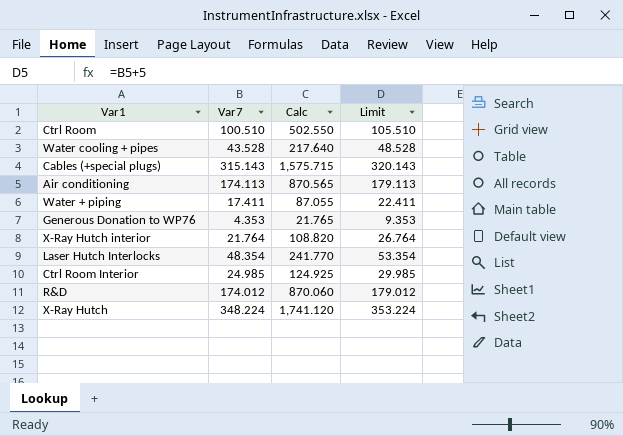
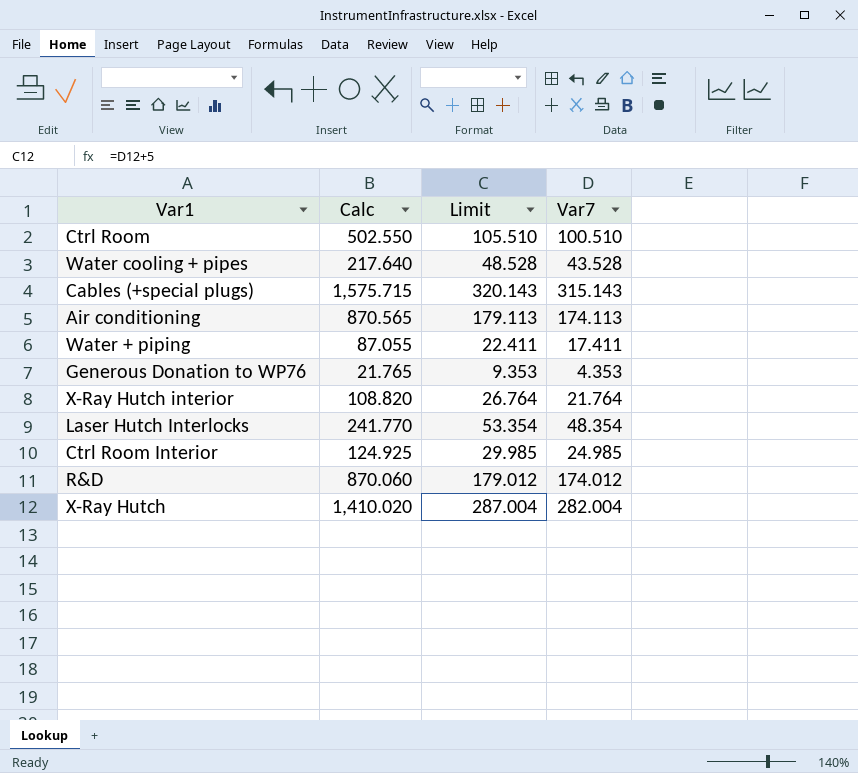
column Var7 | position: 2 -> 4
X-Ray Hutch | Calc: 1,741.120 -> 1,410.020
X-Ray Hutch | Limit: 353.224 -> 287.004
X-Ray Hutch | Var7: 348.224 -> 282.004

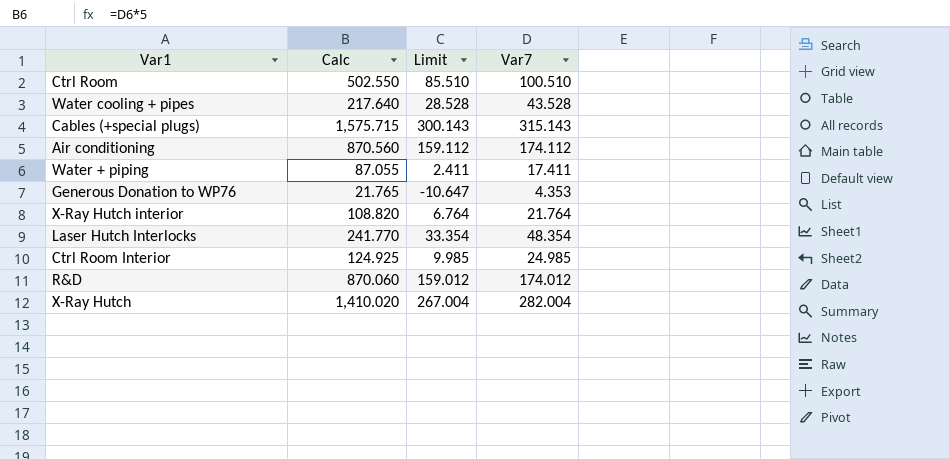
column Limit | formula: [Var7] + 5 -> [Var7] - 15
Air conditioning | Calc: 870.565 -> 870.560
Air conditioning | Var7: 174.113 -> 174.112

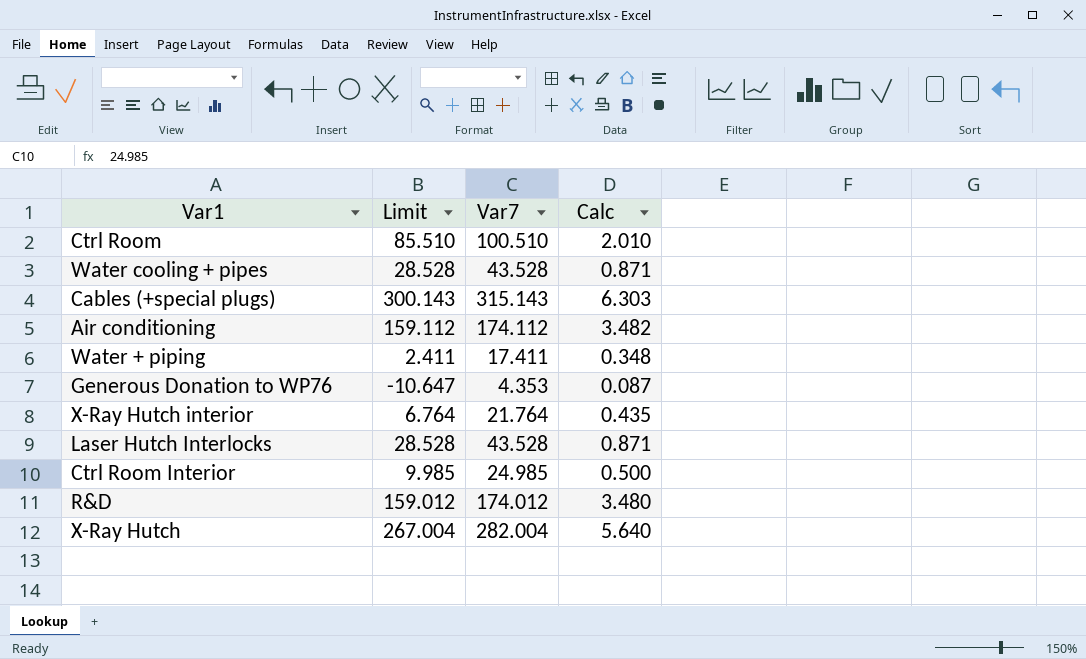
column Calc | formula: [Var7] * 5 -> [Var7] * 0.02
column Calc | position: 2 -> 4
Laser Hutch Interlocks | Limit: 33.354 -> 28.528
Laser Hutch Interlocks | Var7: 48.354 -> 43.528

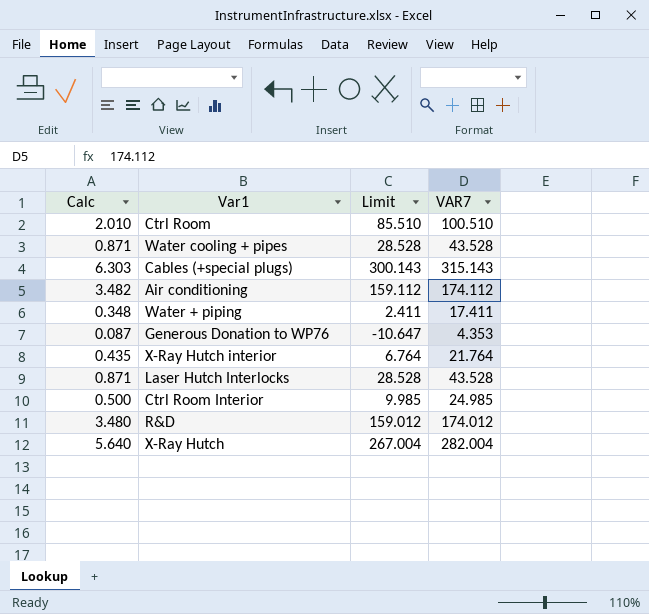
column Calc | position: 4 -> 1
column name: Var7 -> VAR7

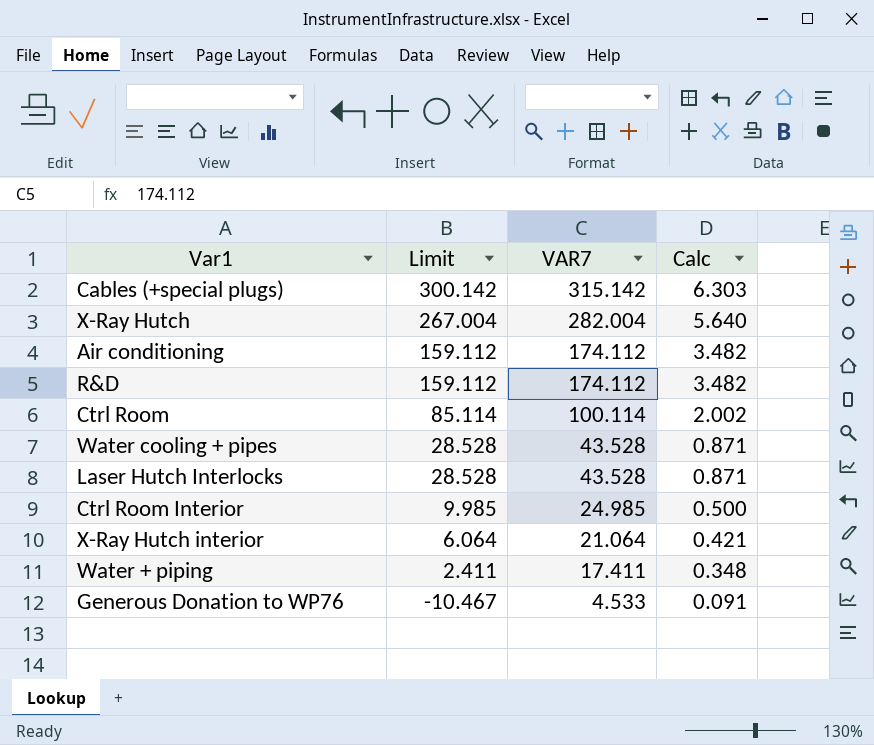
row order: none -> Limit descending
column Calc | position: 1 -> 4
Cables (+special plugs) | Limit: 300.143 -> 300.142
Cables (+special plugs) | VAR7: 315.143 -> 315.142
R&D | Limit: 159.012 -> 159.112
R&D | VAR7: 174.012 -> 174.112
R&D | Calc: 3.480 -> 3.482
Ctrl Room | Limit: 85.510 -> 85.114
Ctrl Room | VAR7: 100.510 -> 100.114
Ctrl Room | Calc: 2.010 -> 2.002
X-Ray Hutch interior | Limit: 6.764 -> 6.064
X-Ray Hutch interior | VAR7: 21.764 -> 21.064
X-Ray Hutch interior | Calc: 0.435 -> 0.421
Generous Donation to WP76 | Limit: -10.647 -> -10.467
Generous Donation to WP76 | VAR7: 4.353 -> 4.533
Generous Donation to WP76 | Calc: 0.087 -> 0.091

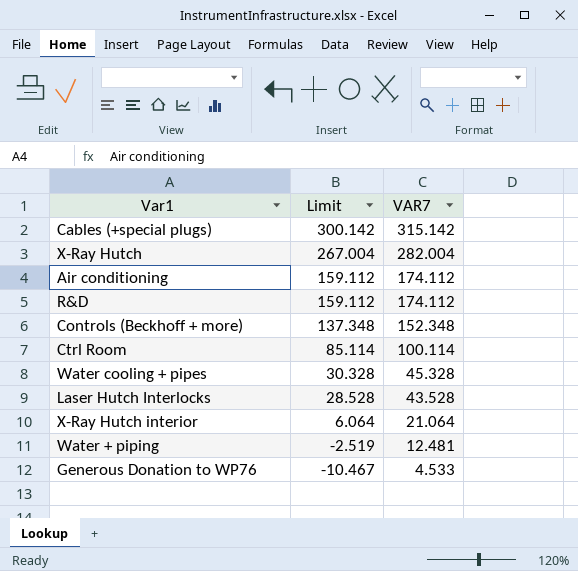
column Calc | formula: [VAR7] * 0.02 -> none
row Ctrl Room Interior: 9.985 | 24.985 | 0.500 -> none
row Controls (Beckhoff + more): none -> 137.348 | 152.348
Water cooling + pipes | Limit: 28.528 -> 30.328
Water cooling + pipes | VAR7: 43.528 -> 45.328
Water + piping | Limit: 2.411 -> -2.519
Water + piping | VAR7: 17.411 -> 12.481

